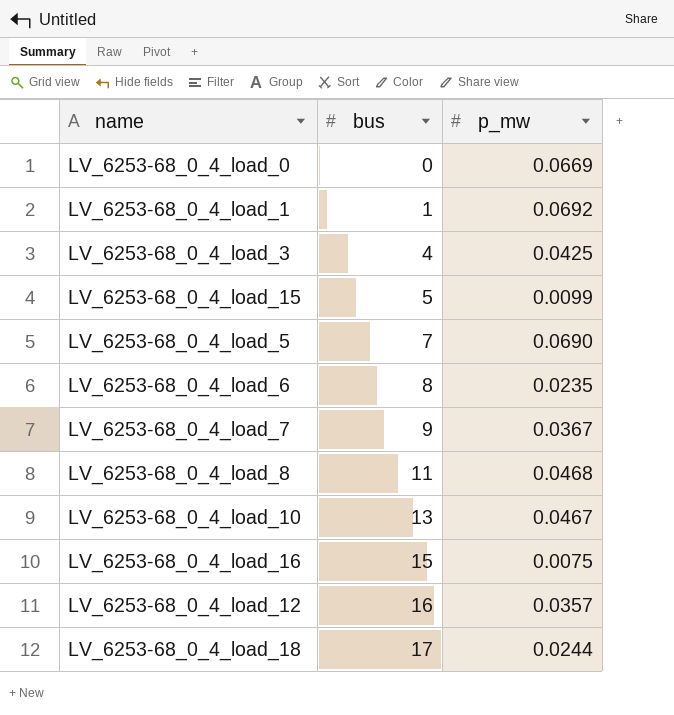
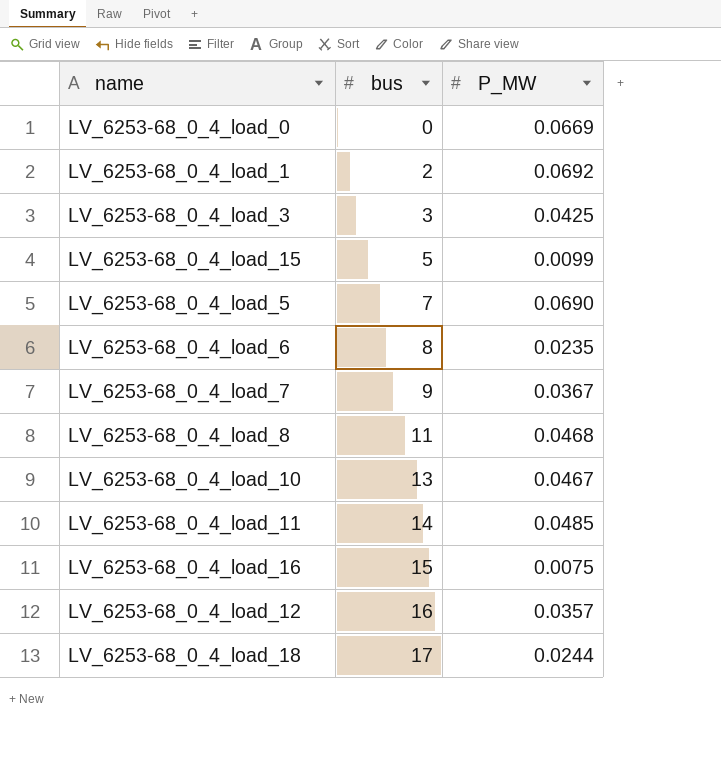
column name: p_mw -> P_MW
LV_6253-68_0_4_load_1 | bus: 1 -> 2
LV_6253-68_0_4_load_3 | bus: 4 -> 3
row LV_6253-68_0_4_load_11: none -> 14 | 0.0485

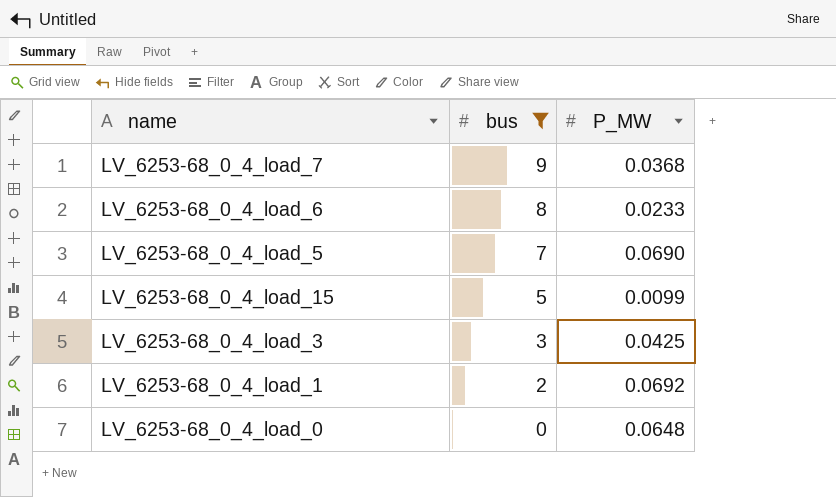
filter: none -> bus <= 9
row order: bus ascending -> bus descending
LV_6253-68_0_4_load_7 | P_MW: 0.0367 -> 0.0368
LV_6253-68_0_4_load_6 | P_MW: 0.0235 -> 0.0233
LV_6253-68_0_4_load_0 | P_MW: 0.0669 -> 0.0648

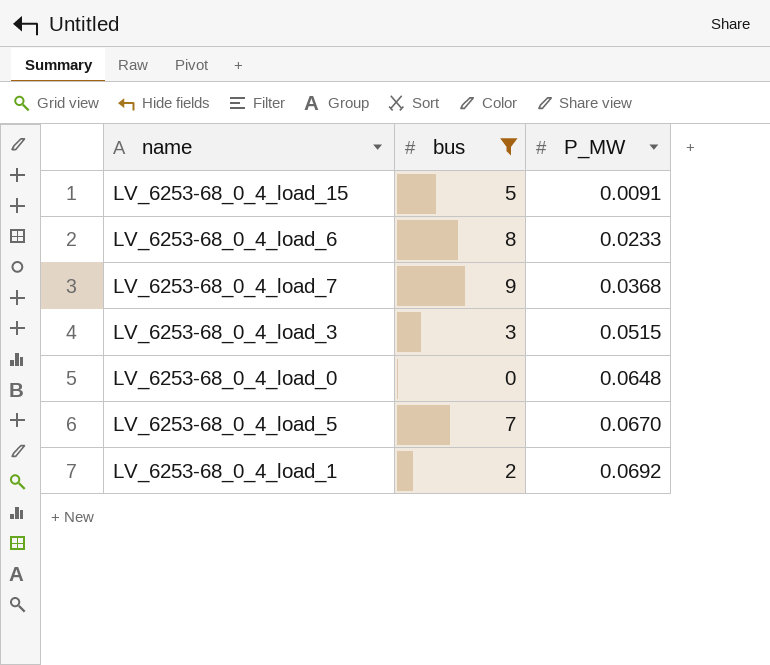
row order: bus descending -> P_MW ascending
LV_6253-68_0_4_load_15 | P_MW: 0.0099 -> 0.0091
LV_6253-68_0_4_load_3 | P_MW: 0.0425 -> 0.0515
LV_6253-68_0_4_load_5 | P_MW: 0.0690 -> 0.0670

